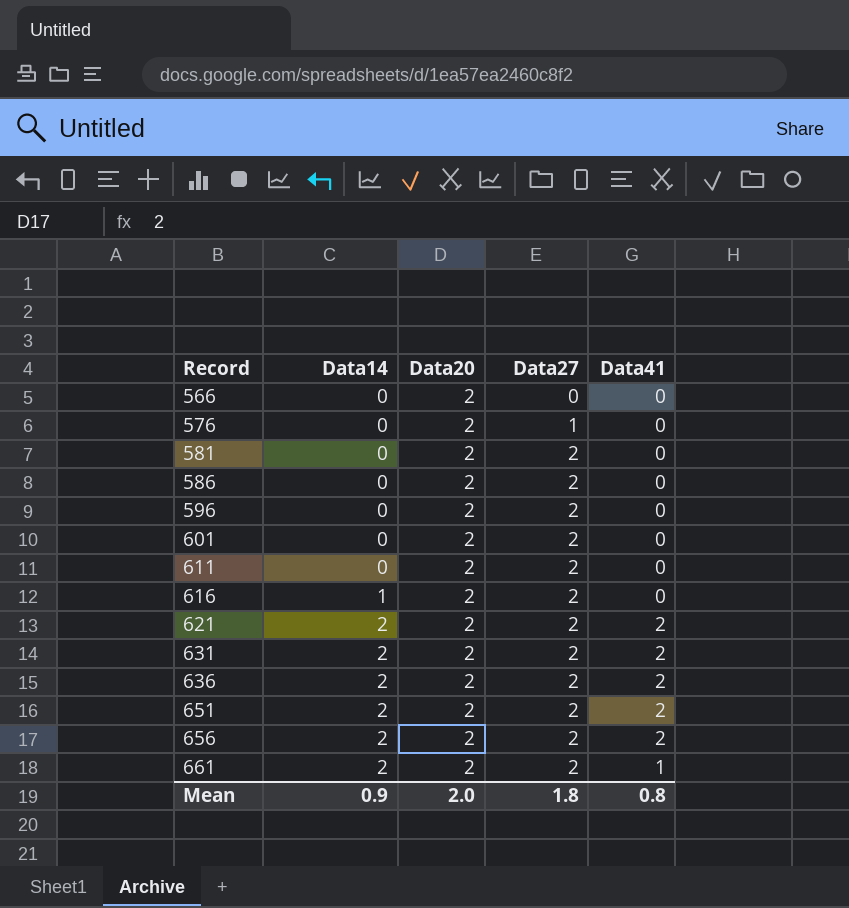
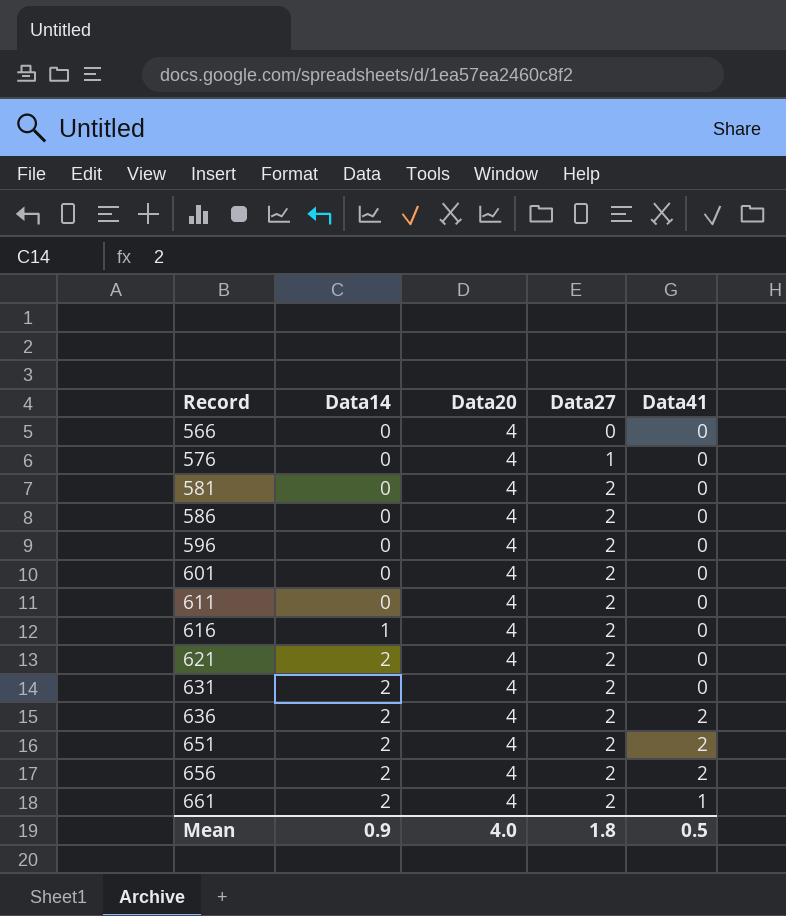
566 | Data20: 2 -> 4
576 | Data20: 2 -> 4
581 | Data20: 2 -> 4
586 | Data20: 2 -> 4
596 | Data20: 2 -> 4
601 | Data20: 2 -> 4
611 | Data20: 2 -> 4
616 | Data20: 2 -> 4
621 | Data20: 2 -> 4
621 | Data41: 2 -> 0
631 | Data20: 2 -> 4
631 | Data41: 2 -> 0
636 | Data20: 2 -> 4
651 | Data20: 2 -> 4
656 | Data20: 2 -> 4
661 | Data20: 2 -> 4
Mean | Data20: 2.0 -> 4.0
Mean | Data41: 0.8 -> 0.5

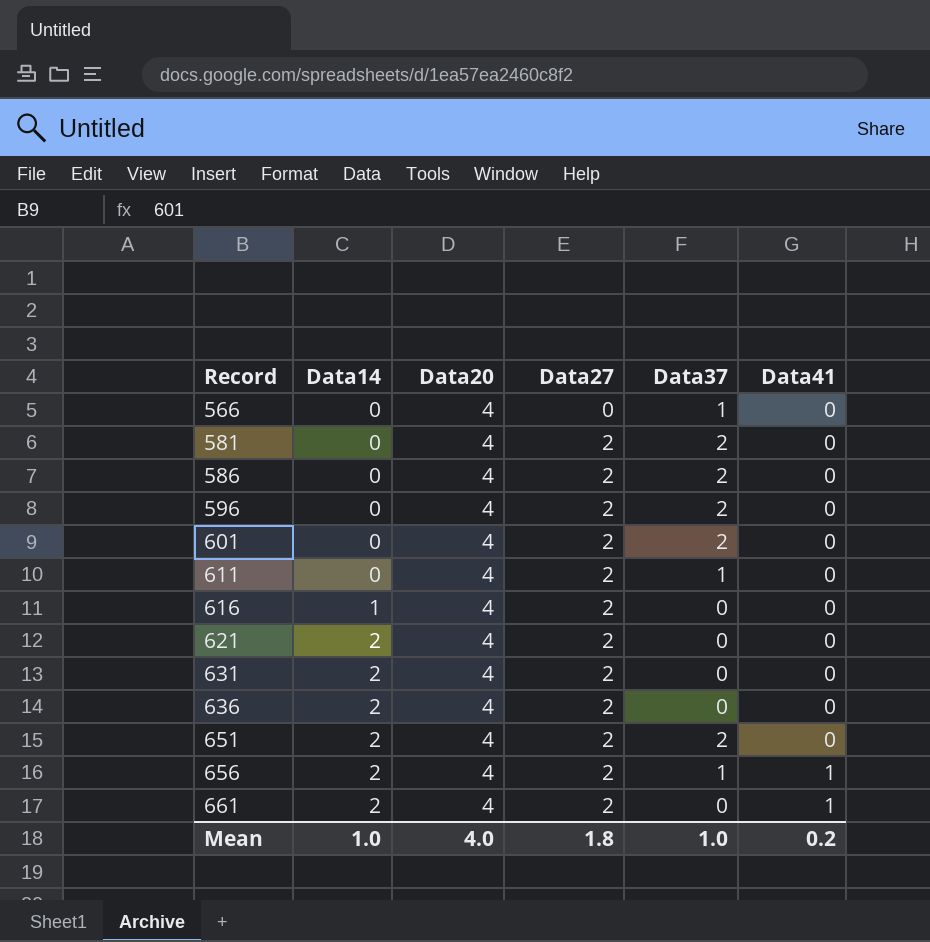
column Data37 | position: none -> 5
row 576: 0 | 4 | 1 | 0 -> none
636 | Data41: 2 -> 0
651 | Data41: 2 -> 0
656 | Data41: 2 -> 1
Mean | Data14: 0.9 -> 1.0
Mean | Data41: 0.5 -> 0.2

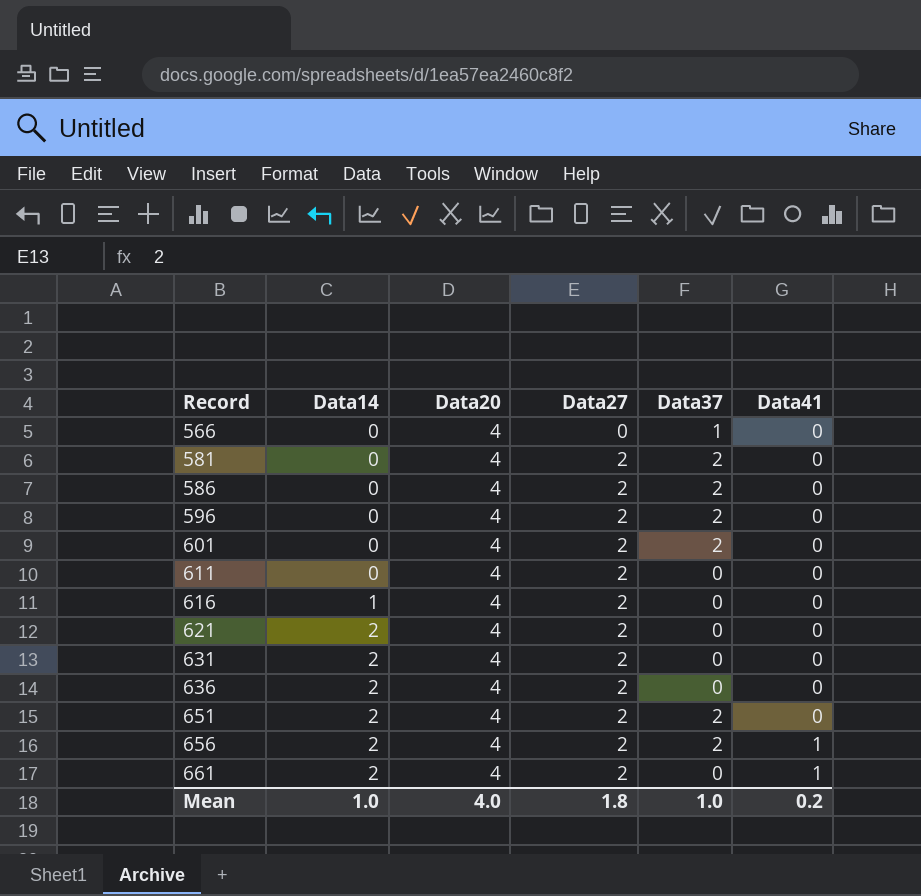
611 | Data37: 1 -> 0
656 | Data37: 1 -> 2

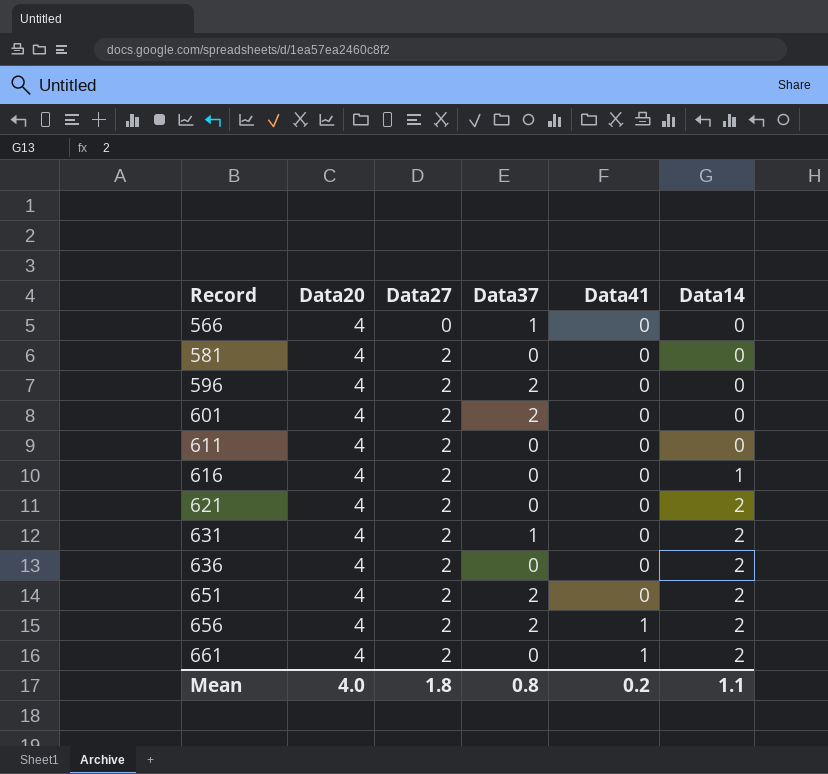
column Data14 | position: 2 -> 6
row 586: 0 | 4 | 2 | 2 | 0 -> none
581 | Data37: 2 -> 0
631 | Data37: 0 -> 1
Mean | Data37: 1.0 -> 0.8
Mean | Data14: 1.0 -> 1.1

